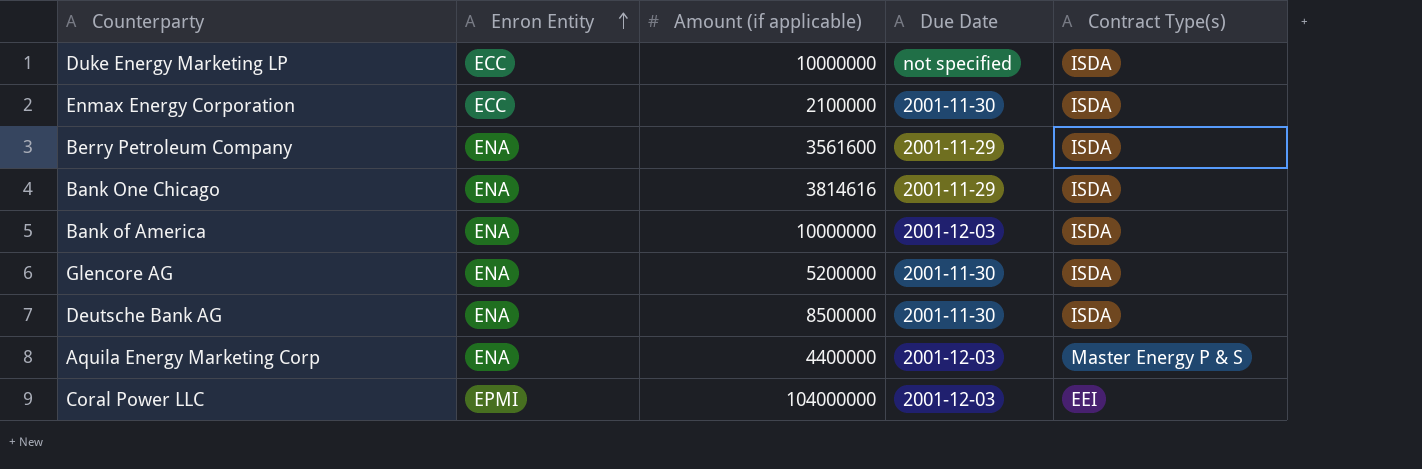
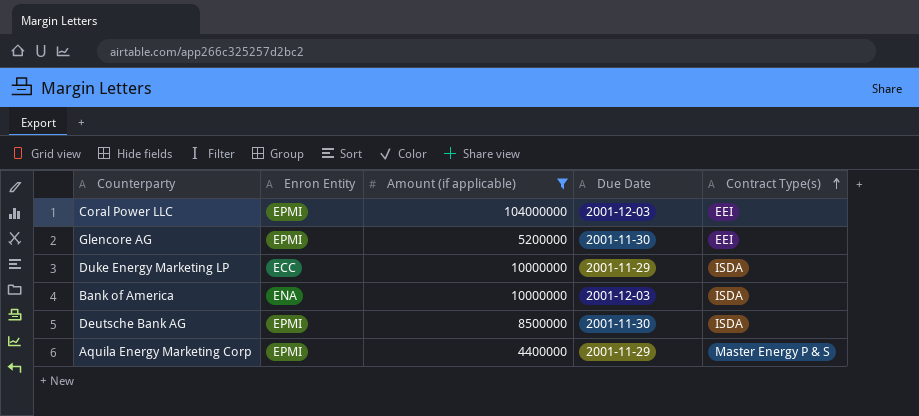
filter: none -> Amount (if applicable) >= 4400000
row order: Enron Entity ascending -> Contract Type(s) ascending
Glencore AG | Enron Entity: ENA -> EPMI
Glencore AG | Contract Type(s): ISDA -> EEI
Duke Energy Marketing LP | Due Date: not specified -> 2001-11-29
Deutsche Bank AG | Enron Entity: ENA -> EPMI
Aquila Energy Marketing Corp | Enron Entity: ENA -> EPMI
Aquila Energy Marketing Corp | Due Date: 2001-12-03 -> 2001-11-29

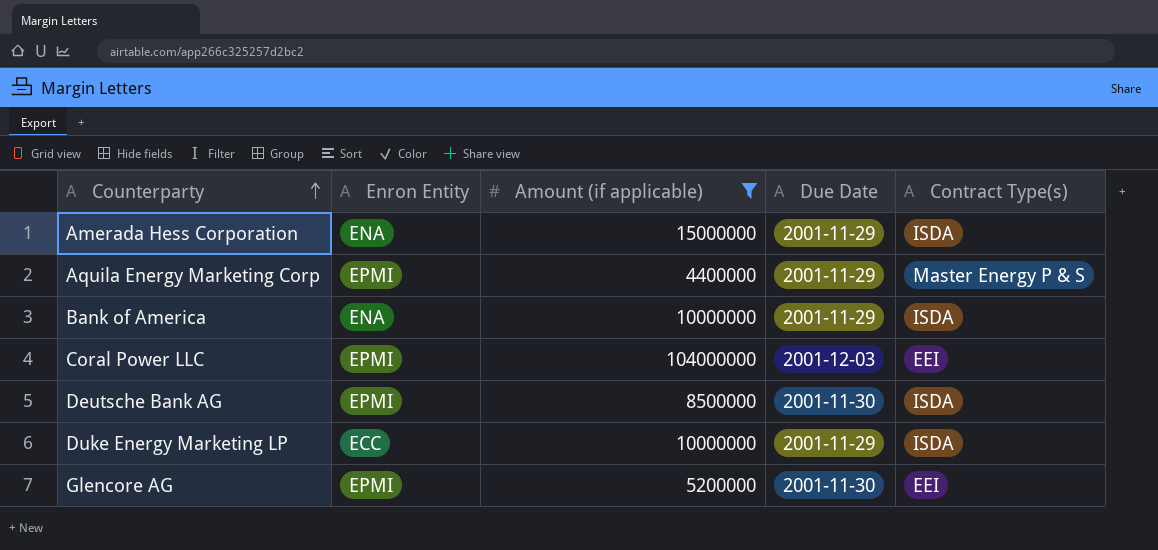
row order: Contract Type(s) ascending -> Counterparty ascending
row Amerada Hess Corporation: none -> ENA | 15000000 | 2001-11-29 | ISDA
Bank of America | Due Date: 2001-12-03 -> 2001-11-29

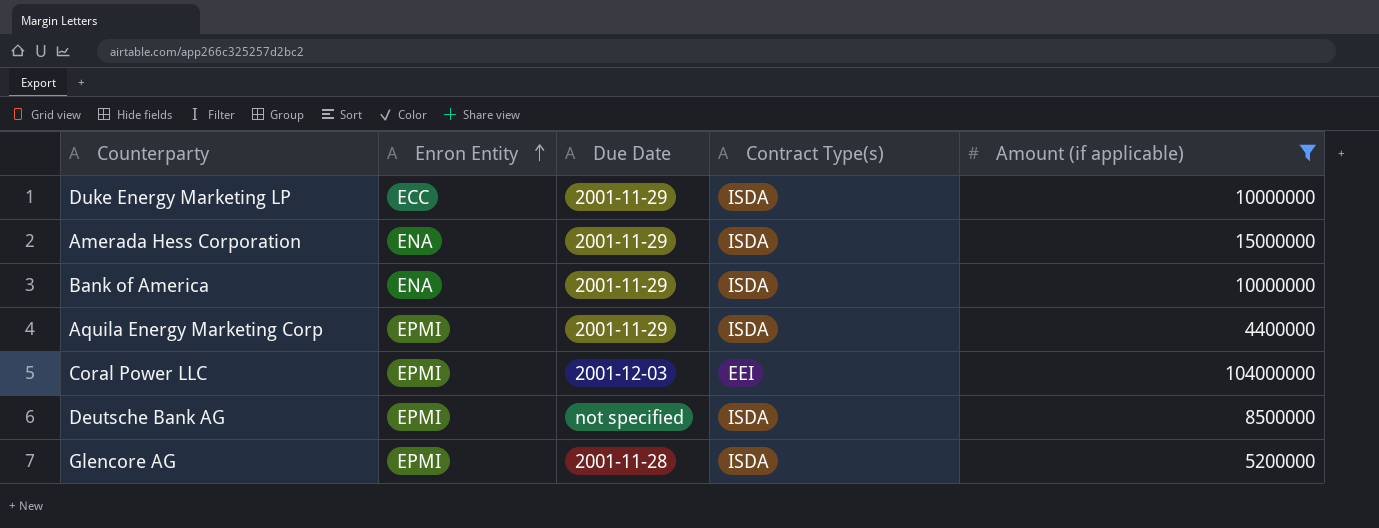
row order: Counterparty ascending -> Enron Entity ascending
column Amount (if applicable) | position: 3 -> 5
Aquila Energy Marketing Corp | Contract Type(s): Master Energy P & S -> ISDA
Deutsche Bank AG | Due Date: 2001-11-30 -> not specified
Glencore AG | Due Date: 2001-11-30 -> 2001-11-28
Glencore AG | Contract Type(s): EEI -> ISDA

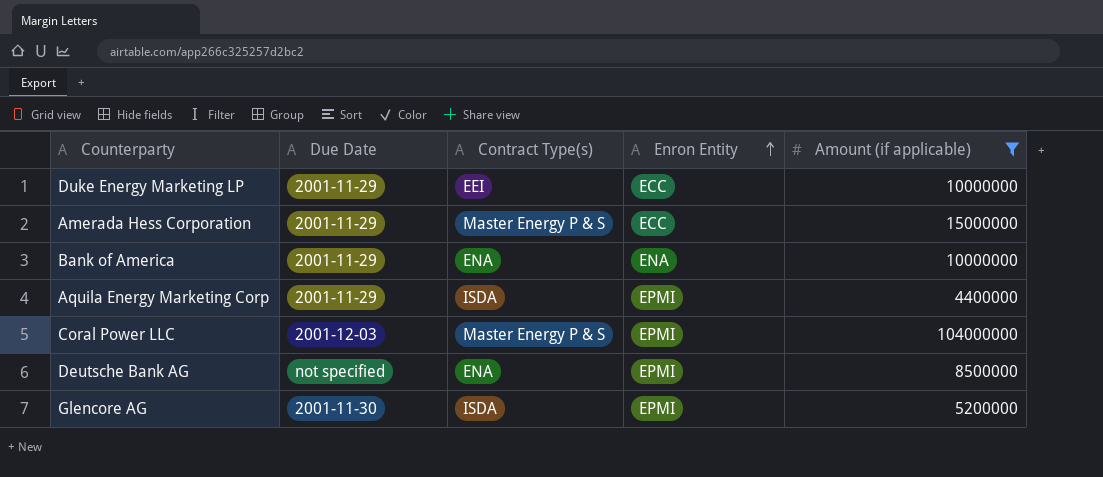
column Enron Entity | position: 2 -> 4
Duke Energy Marketing LP | Contract Type(s): ISDA -> EEI
Amerada Hess Corporation | Contract Type(s): ISDA -> Master Energy P & S
Amerada Hess Corporation | Enron Entity: ENA -> ECC
Bank of America | Contract Type(s): ISDA -> ENA
Coral Power LLC | Contract Type(s): EEI -> Master Energy P & S
Deutsche Bank AG | Contract Type(s): ISDA -> ENA
Glencore AG | Due Date: 2001-11-28 -> 2001-11-30

